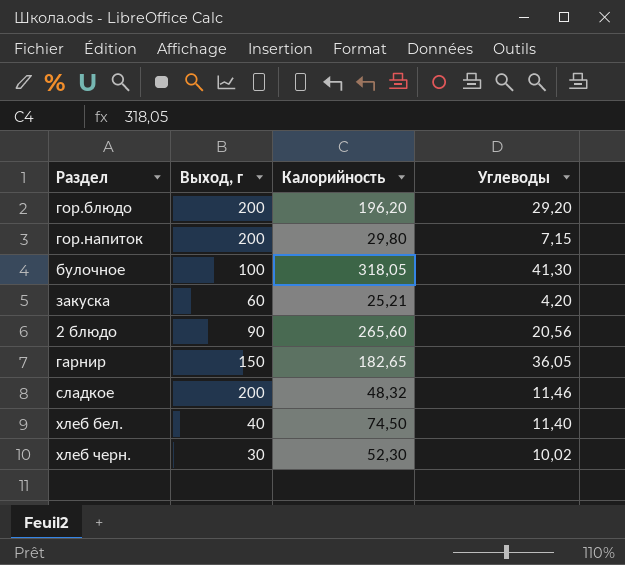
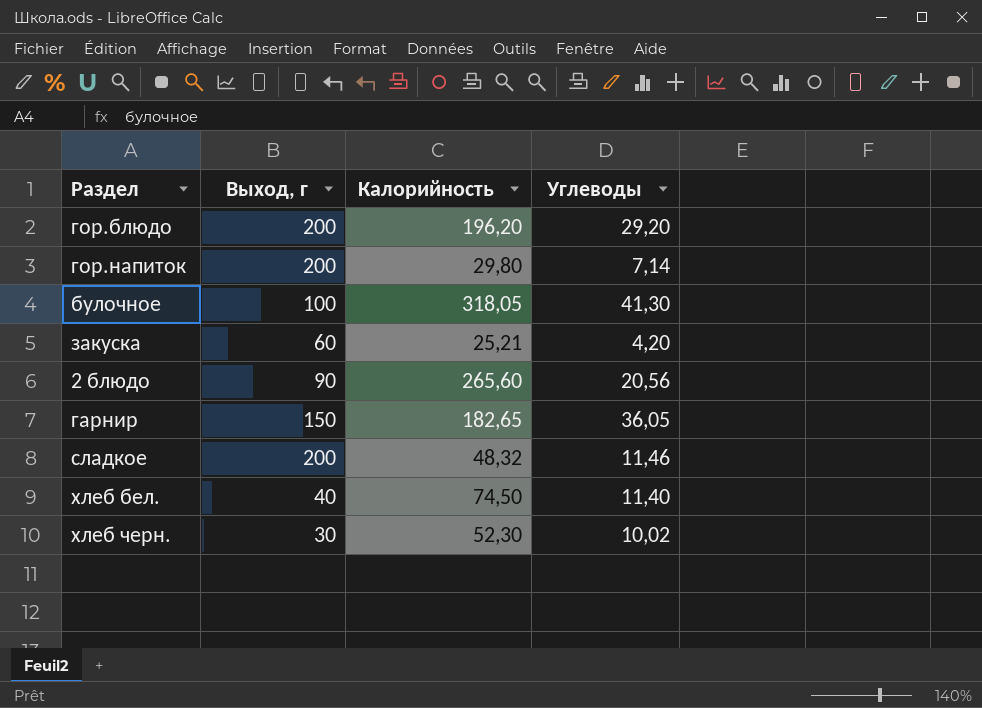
гор.напиток | Углеводы: 7,15 -> 7,14

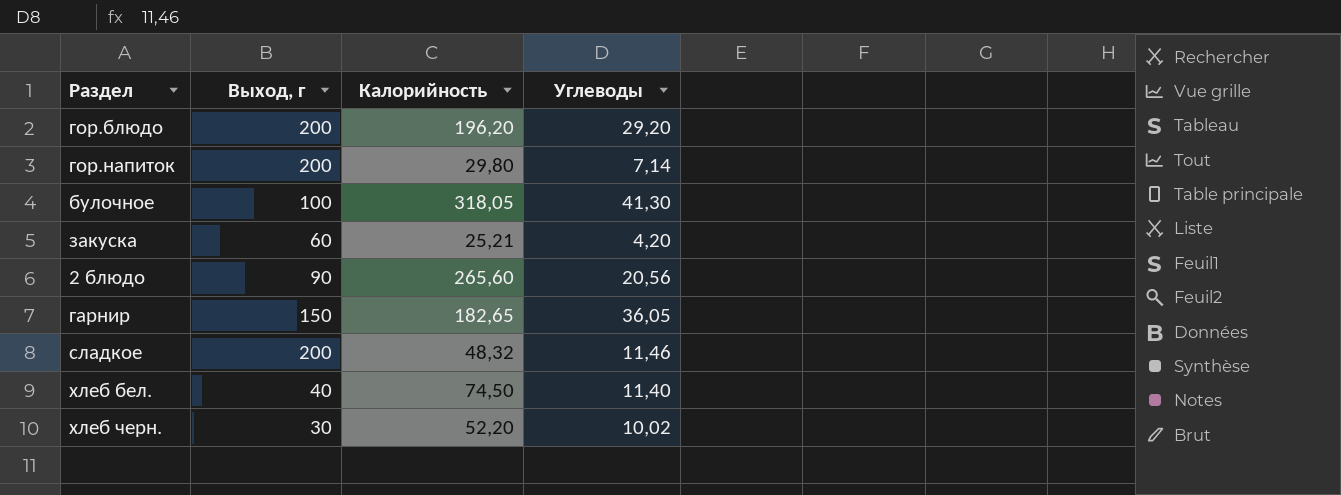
хлеб черн. | Калорийность: 52,30 -> 52,20

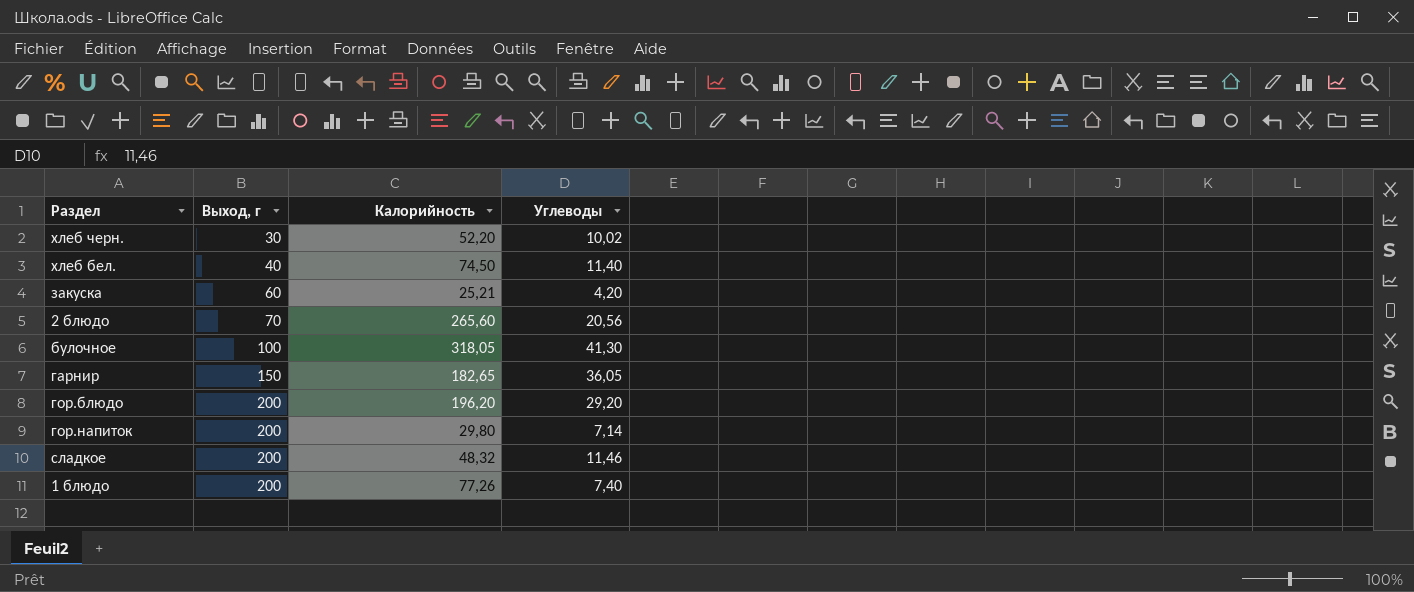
row order: none -> Выход, г ascending
2 блюдо | Выход, г: 90 -> 70
row 1 блюдо: none -> 200 | 77,26 | 7,40

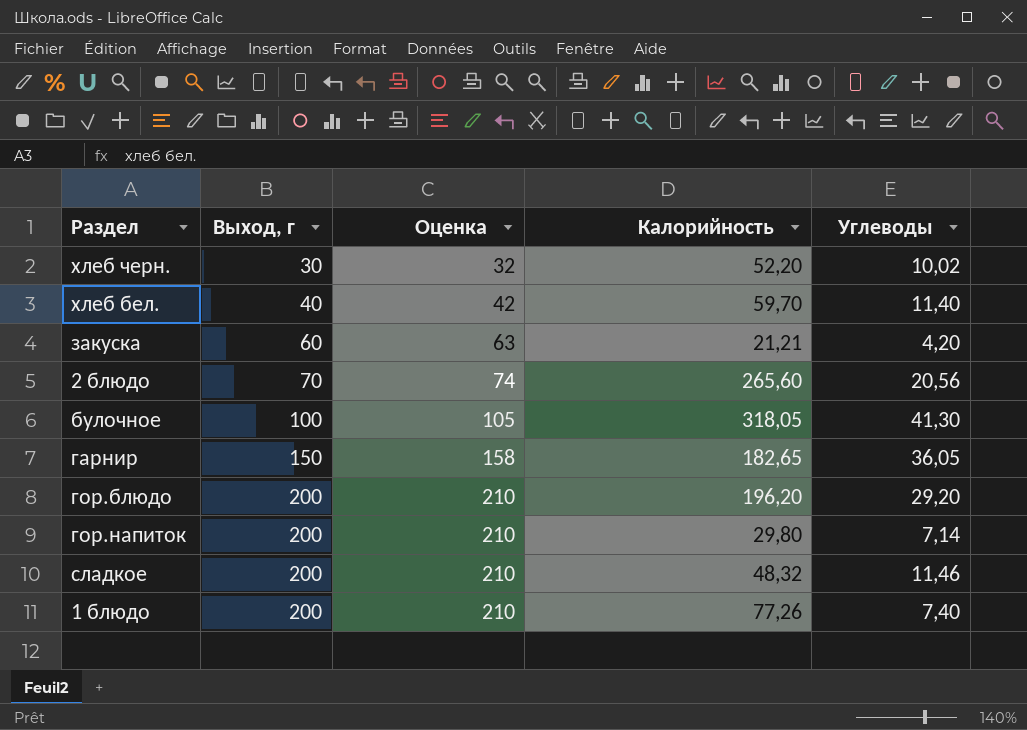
column Оценка | formula: none -> [Выход, г] * 1,05
хлеб бел. | Калорийность: 74,50 -> 59,70
закуска | Калорийность: 25,21 -> 21,21

